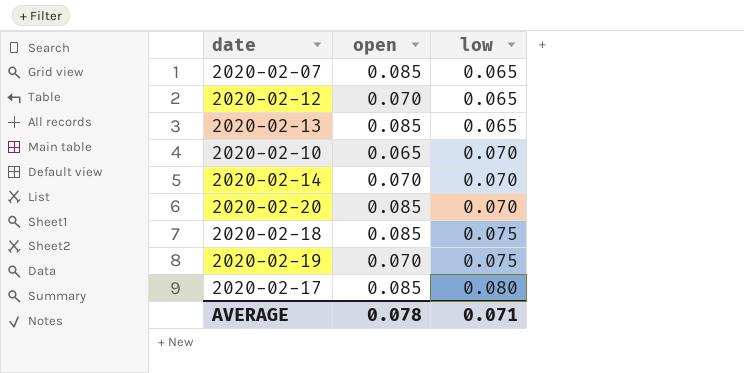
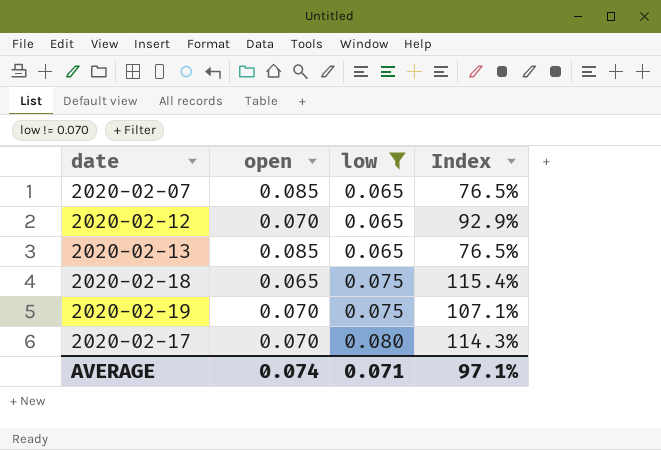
filter: none -> low != 0.070
column Index | formula: none -> [low] / [open]
2020-02-18 | open: 0.085 -> 0.065
2020-02-17 | open: 0.085 -> 0.070
AVERAGE | open: 0.078 -> 0.074

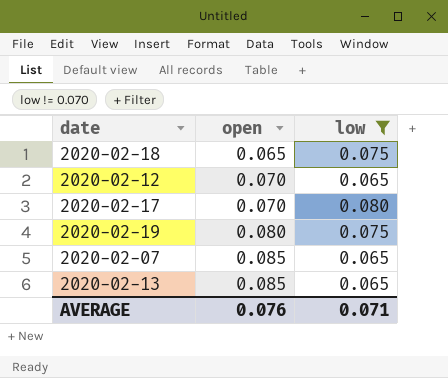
row order: low ascending -> open ascending
column Index | formula: [low] / [open] -> none
2020-02-19 | open: 0.070 -> 0.080
AVERAGE | open: 0.074 -> 0.076

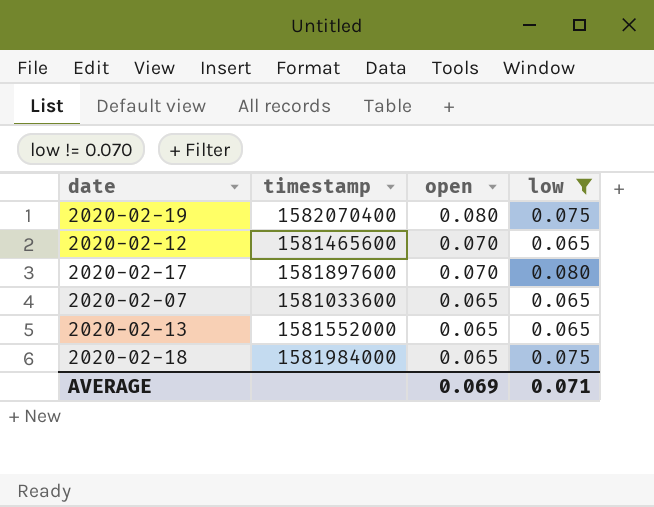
row order: open ascending -> open descending
column timestamp | position: none -> 2
2020-02-07 | open: 0.085 -> 0.065
2020-02-13 | open: 0.085 -> 0.065
AVERAGE | open: 0.076 -> 0.069

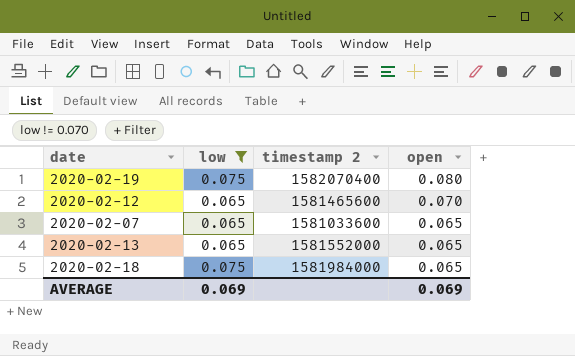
column low | position: 4 -> 2
column name: timestamp -> timestamp 2
row 2020-02-17: 1581897600 | 0.070 | 0.080 -> none
AVERAGE | low: 0.071 -> 0.069

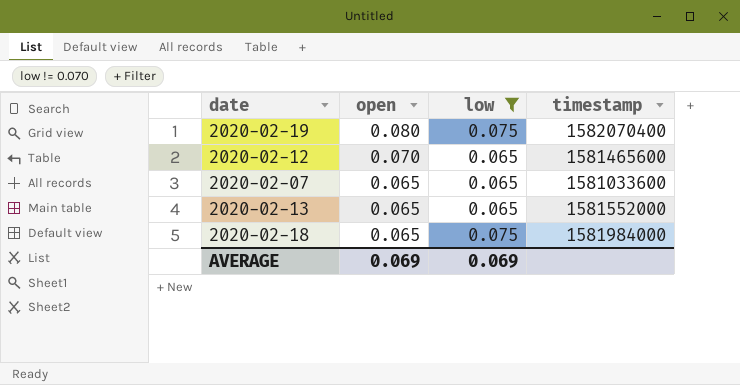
column open | position: 4 -> 2
column name: timestamp 2 -> timestamp

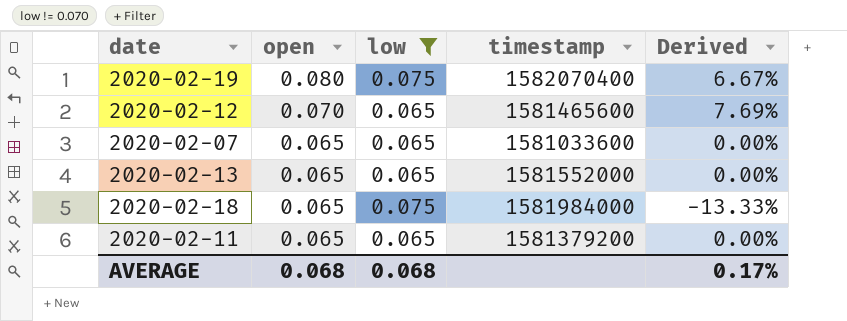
column Derived | formula: none -> ([open] - [low]) / [low]
row 2020-02-11: none -> 0.065 | 0.065 | 1581379200 | 0.00%
AVERAGE | open: 0.069 -> 0.068
AVERAGE | low: 0.069 -> 0.068

